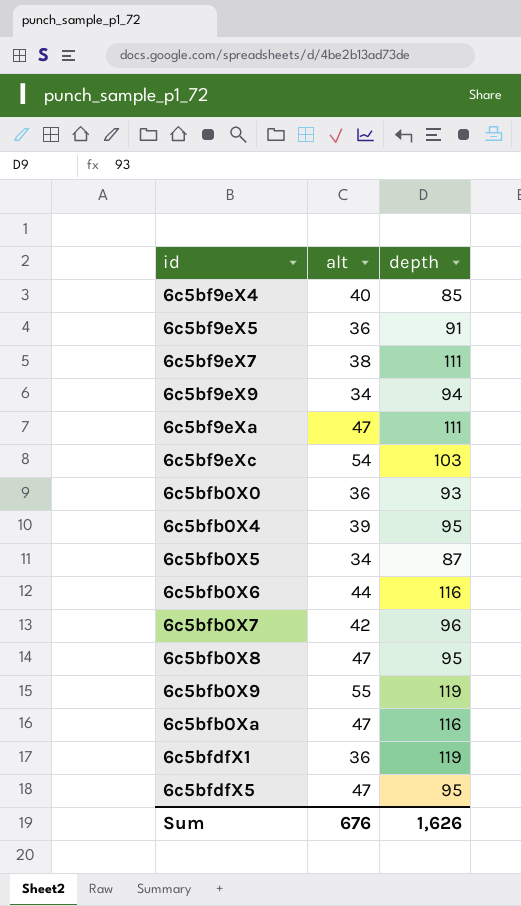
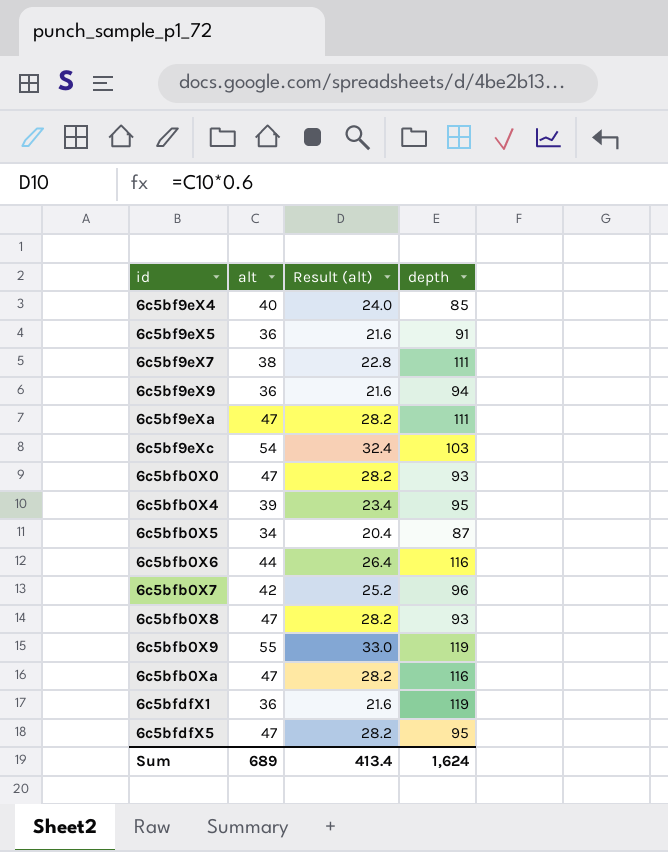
column Result (alt) | formula: none -> [alt] * 0.6
6c5bf9eX9 | alt: 34 -> 36
6c5bfb0X0 | alt: 36 -> 47
6c5bfb0X8 | depth: 95 -> 93
Sum | alt: 676 -> 689
Sum | depth: 1,626 -> 1,624

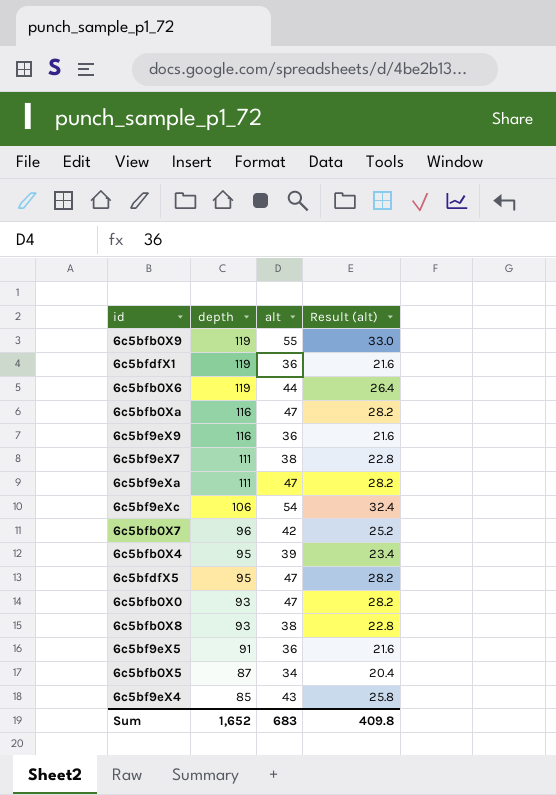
row order: id ascending -> depth descending
column depth | position: 4 -> 2
6c5bfb0X6 | depth: 116 -> 119
6c5bf9eX9 | depth: 94 -> 116
6c5bf9eXc | depth: 103 -> 106
6c5bfb0X8 | alt: 47 -> 38
6c5bfb0X8 | Result (alt): 28.2 -> 22.8
6c5bf9eX4 | alt: 40 -> 43
6c5bf9eX4 | Result (alt): 24.0 -> 25.8
Sum | depth: 1,624 -> 1,652
Sum | alt: 689 -> 683
Sum | Result (alt): 413.4 -> 409.8

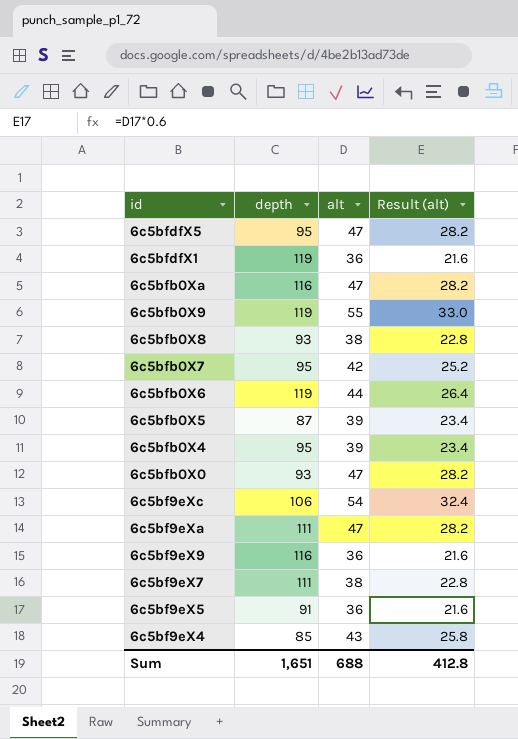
row order: depth descending -> id descending
6c5bfb0X7 | depth: 96 -> 95
6c5bfb0X5 | alt: 34 -> 39
6c5bfb0X5 | Result (alt): 20.4 -> 23.4
Sum | depth: 1,652 -> 1,651
Sum | alt: 683 -> 688
Sum | Result (alt): 409.8 -> 412.8

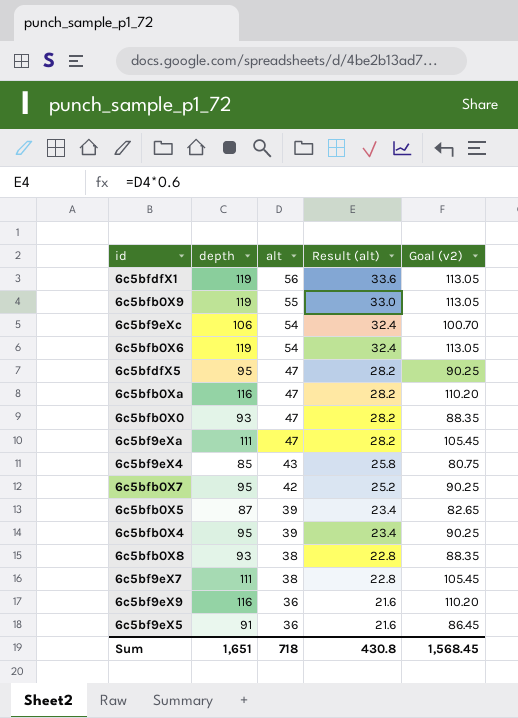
row order: id descending -> alt descending
column Goal (v2) | formula: none -> [depth] * 0.95
6c5bfdfX1 | alt: 36 -> 56
6c5bfdfX1 | Result (alt): 21.6 -> 33.6
6c5bfb0X6 | alt: 44 -> 54
6c5bfb0X6 | Result (alt): 26.4 -> 32.4
Sum | alt: 688 -> 718
Sum | Result (alt): 412.8 -> 430.8

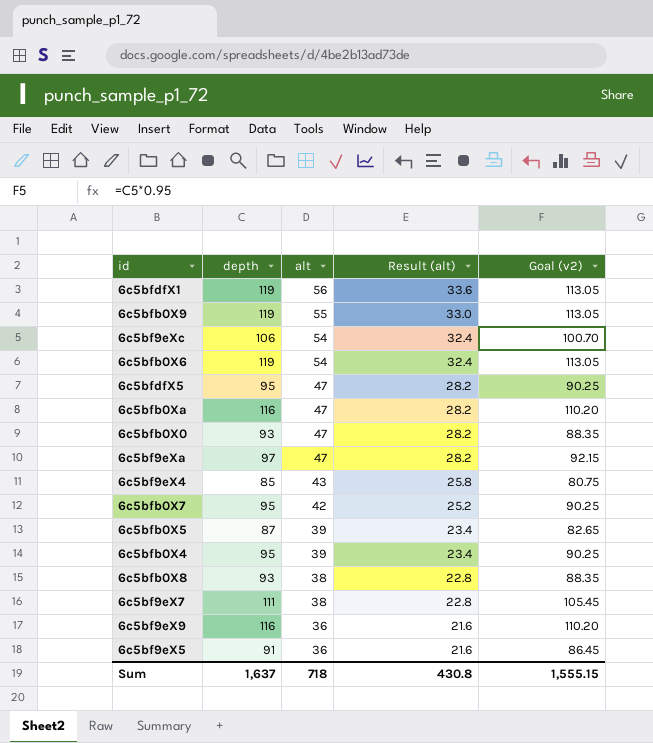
6c5bf9eXa | depth: 111 -> 97
6c5bf9eXa | Goal (v2): 105.45 -> 92.15
Sum | depth: 1,651 -> 1,637
Sum | Goal (v2): 1,568.45 -> 1,555.15

